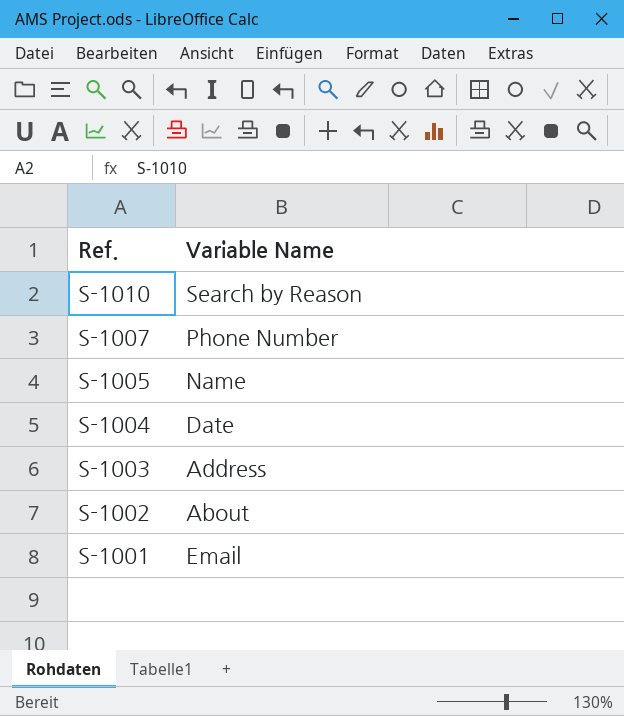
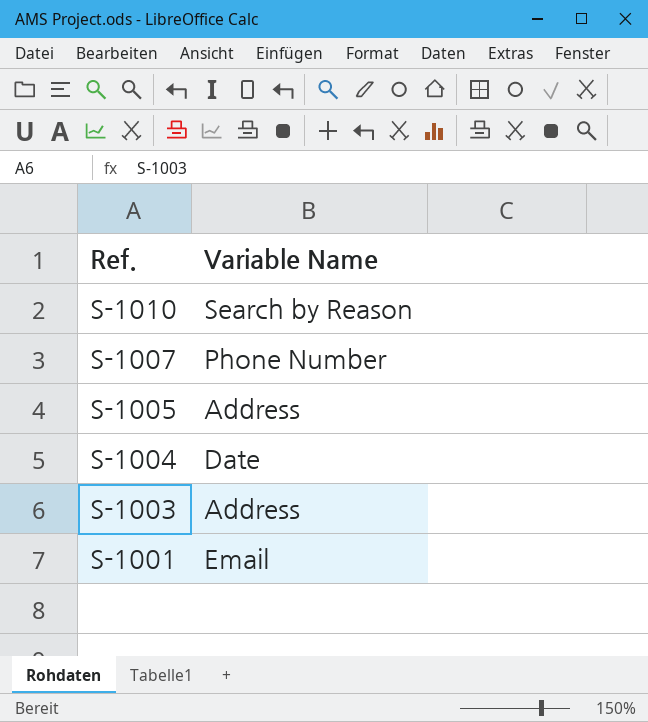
row S-1002: About -> none
S-1005 | Variable Name: Name -> Address

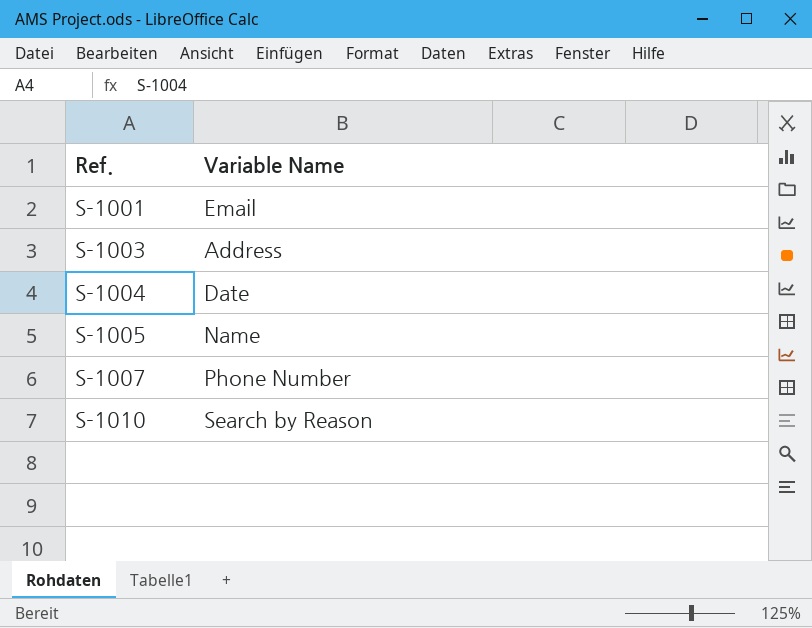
row order: Ref. descending -> Ref. ascending
S-1005 | Variable Name: Address -> Name

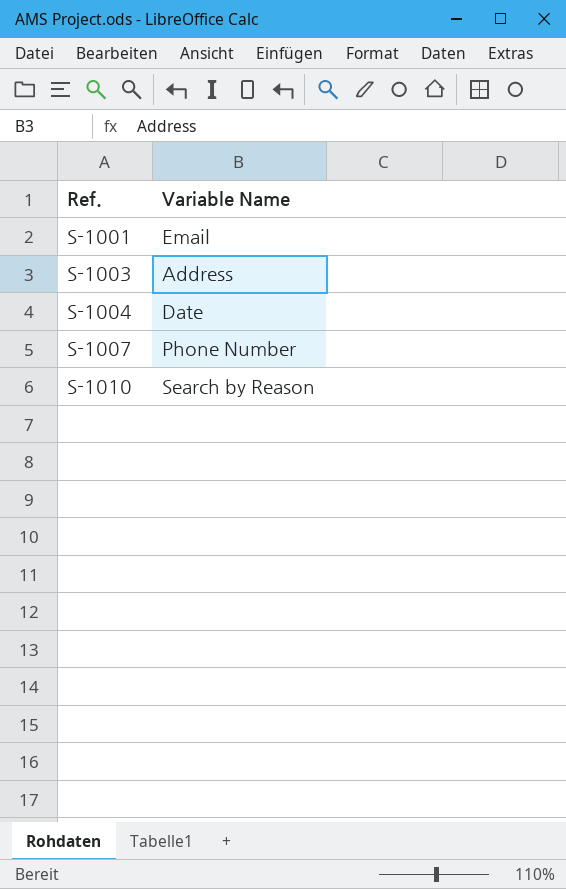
row S-1005: Name -> none

